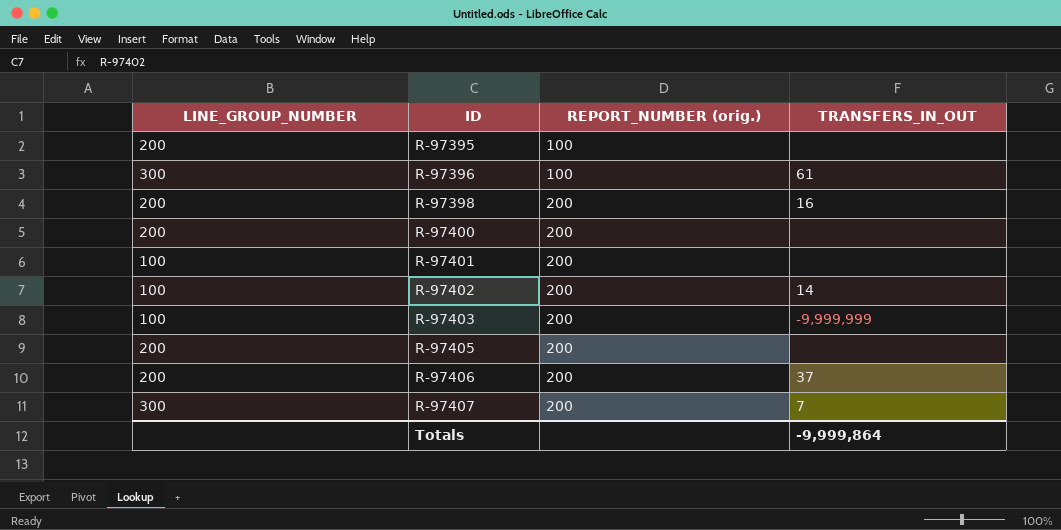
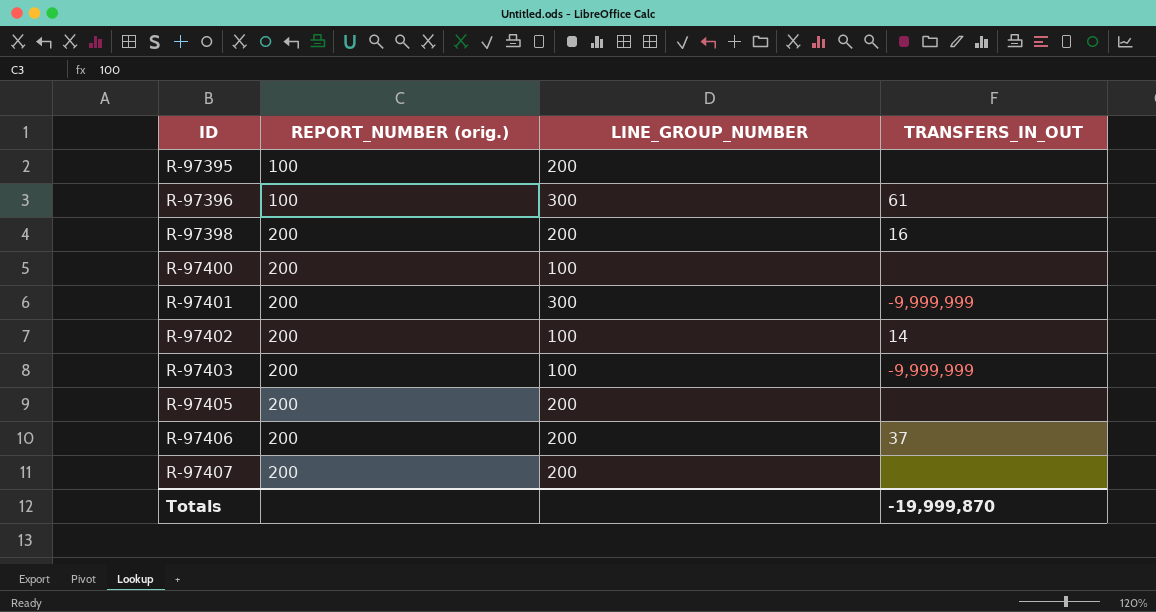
column LINE_GROUP_NUMBER | position: 1 -> 3
R-97400 | LINE_GROUP_NUMBER: 200 -> 100
R-97401 | LINE_GROUP_NUMBER: 100 -> 300
R-97401 | TRANSFERS_IN_OUT: none -> -9,999,999
R-97407 | LINE_GROUP_NUMBER: 300 -> 200
R-97407 | TRANSFERS_IN_OUT: 7 -> none
Totals | TRANSFERS_IN_OUT: -9,999,864 -> -19,999,870

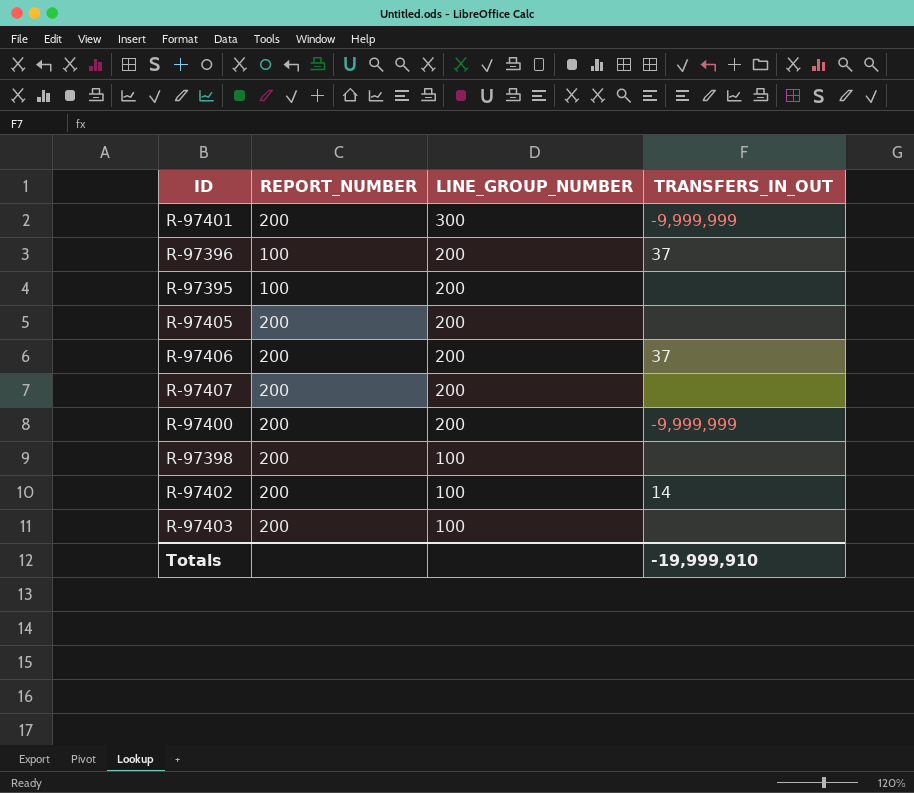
row order: ID ascending -> LINE_GROUP_NUMBER descending
column name: REPORT_NUMBER (orig.) -> REPORT_NUMBER
R-97396 | LINE_GROUP_NUMBER: 300 -> 200
R-97396 | TRANSFERS_IN_OUT: 61 -> 37
R-97400 | LINE_GROUP_NUMBER: 100 -> 200
R-97400 | TRANSFERS_IN_OUT: none -> -9,999,999
R-97398 | LINE_GROUP_NUMBER: 200 -> 100
R-97398 | TRANSFERS_IN_OUT: 16 -> none
R-97403 | TRANSFERS_IN_OUT: -9,999,999 -> none
Totals | TRANSFERS_IN_OUT: -19,999,870 -> -19,999,910

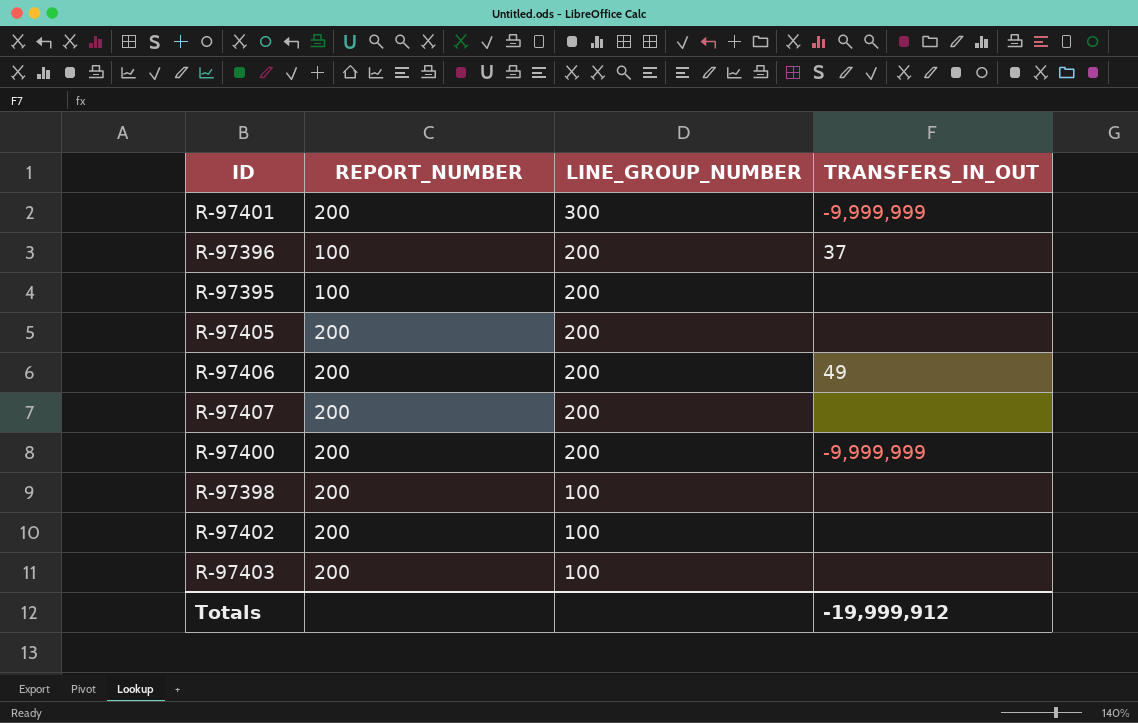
R-97406 | TRANSFERS_IN_OUT: 37 -> 49
R-97402 | TRANSFERS_IN_OUT: 14 -> none
Totals | TRANSFERS_IN_OUT: -19,999,910 -> -19,999,912

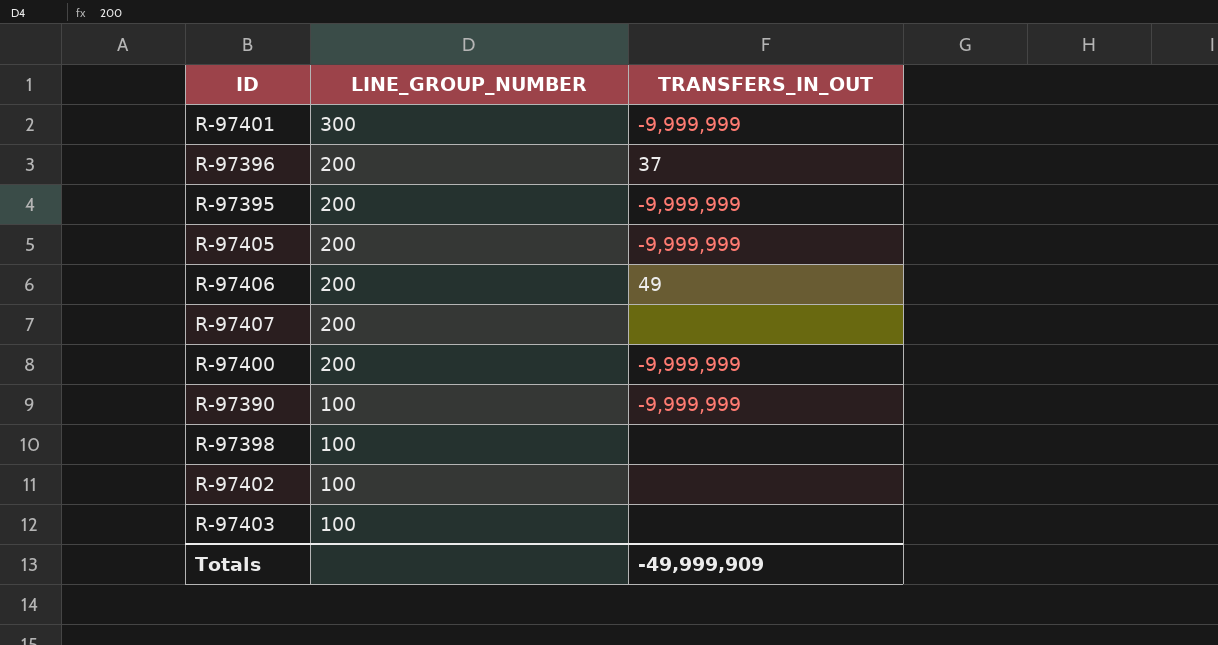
column REPORT_NUMBER | position: 2 -> none
R-97395 | TRANSFERS_IN_OUT: none -> -9,999,999
R-97405 | TRANSFERS_IN_OUT: none -> -9,999,999
row R-97390: none -> 100 | -9,999,999
Totals | TRANSFERS_IN_OUT: -19,999,912 -> -49,999,909

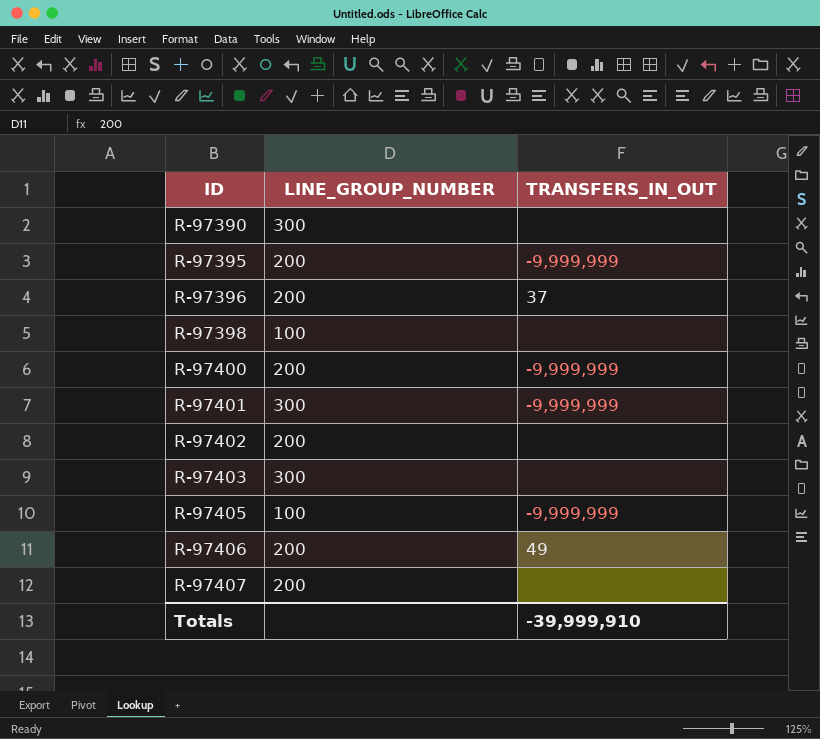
row order: LINE_GROUP_NUMBER descending -> ID ascending
R-97390 | LINE_GROUP_NUMBER: 100 -> 300
R-97390 | TRANSFERS_IN_OUT: -9,999,999 -> none
R-97402 | LINE_GROUP_NUMBER: 100 -> 200
R-97403 | LINE_GROUP_NUMBER: 100 -> 300
R-97405 | LINE_GROUP_NUMBER: 200 -> 100
Totals | TRANSFERS_IN_OUT: -49,999,909 -> -39,999,910

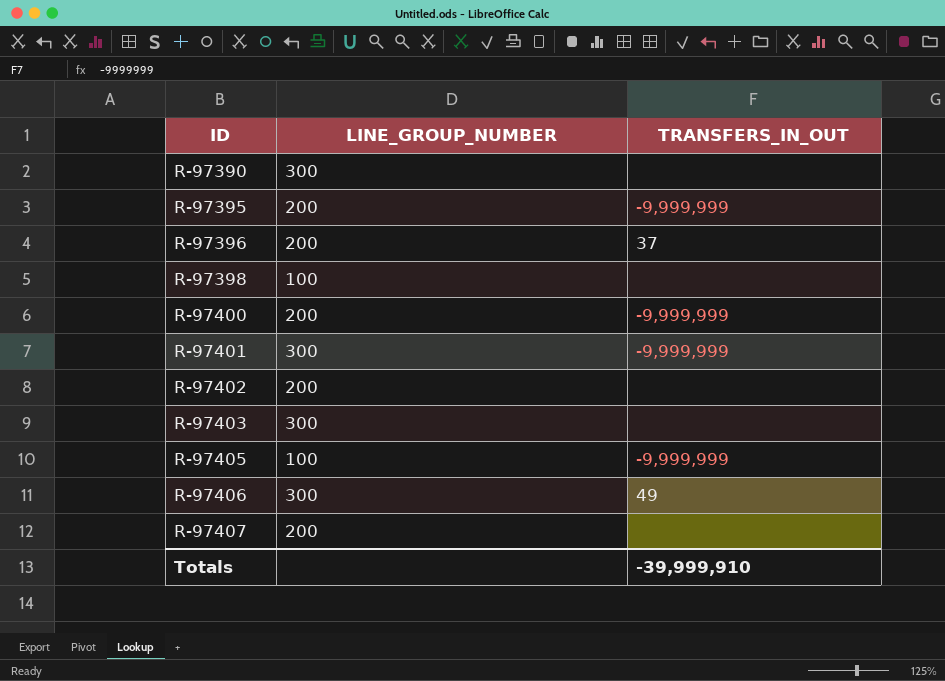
R-97406 | LINE_GROUP_NUMBER: 200 -> 300

